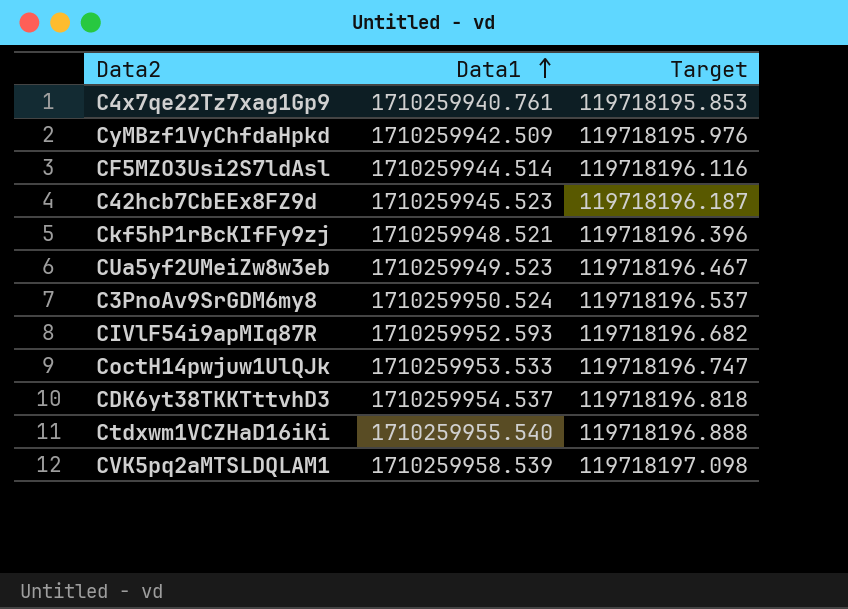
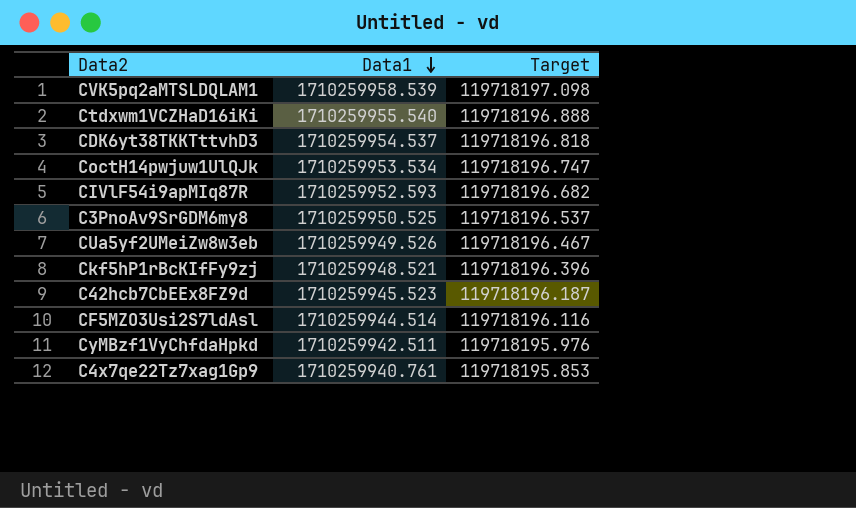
row order: Data1 ascending -> Data1 descending
CoctH14pwjuw1UlQJk | Data1: 1710259953.533 -> 1710259953.534
C3PnoAv9SrGDM6my8 | Data1: 1710259950.524 -> 1710259950.525
CUa5yf2UMeiZw8w3eb | Data1: 1710259949.523 -> 1710259949.526
CyMBzf1VyChfdaHpkd | Data1: 1710259942.509 -> 1710259942.511

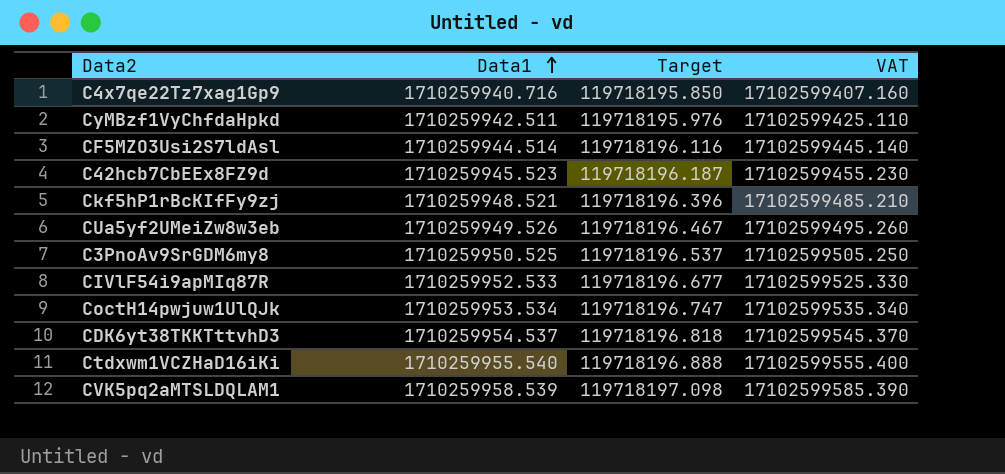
row order: Data1 descending -> Data1 ascending
column VAT | formula: none -> [Data1] * 10
C4x7qe22Tz7xag1Gp9 | Data1: 1710259940.761 -> 1710259940.716
C4x7qe22Tz7xag1Gp9 | Target: 119718195.853 -> 119718195.850
CIVlF54i9apMIq87R | Data1: 1710259952.593 -> 1710259952.533
CIVlF54i9apMIq87R | Target: 119718196.682 -> 119718196.677

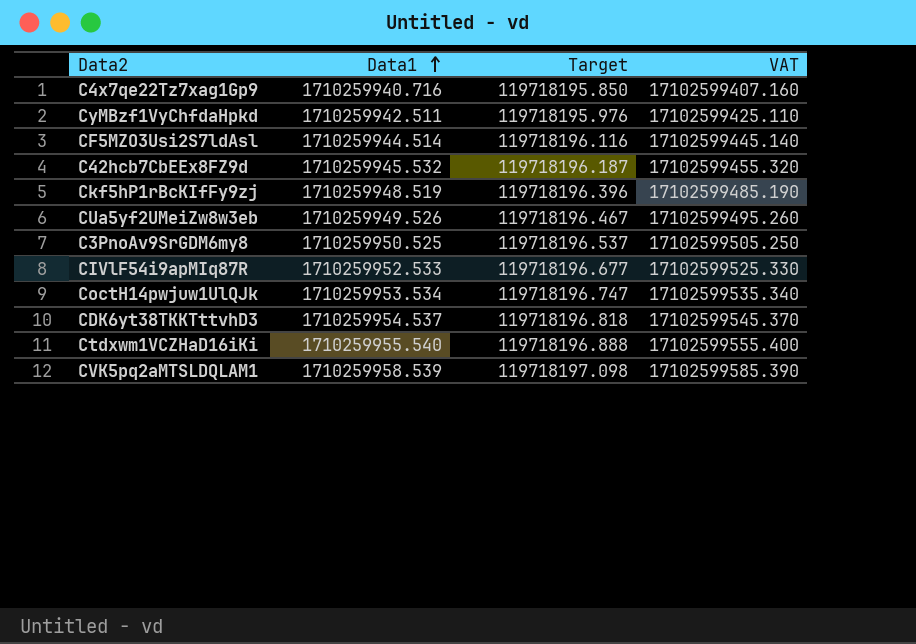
C42hcb7CbEEx8FZ9d | Data1: 1710259945.523 -> 1710259945.532
C42hcb7CbEEx8FZ9d | VAT: 17102599455.230 -> 17102599455.320
Ckf5hP1rBcKIfFy9zj | Data1: 1710259948.521 -> 1710259948.519
Ckf5hP1rBcKIfFy9zj | VAT: 17102599485.210 -> 17102599485.190

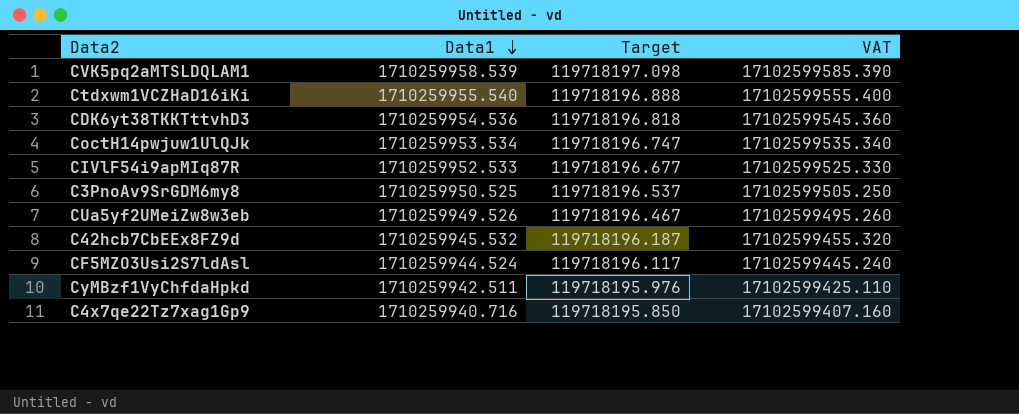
row order: Data1 ascending -> Data1 descending
row Ckf5hP1rBcKIfFy9zj: 1710259948.519 | 119718196.396 | 17102599485.190 -> none
CDK6yt38TKKTttvhD3 | Data1: 1710259954.537 -> 1710259954.536
CDK6yt38TKKTttvhD3 | VAT: 17102599545.370 -> 17102599545.360
CF5MZO3Usi2S7ldAsl | Data1: 1710259944.514 -> 1710259944.524
CF5MZO3Usi2S7ldAsl | Target: 119718196.116 -> 119718196.117
CF5MZO3Usi2S7ldAsl | VAT: 17102599445.140 -> 17102599445.240

